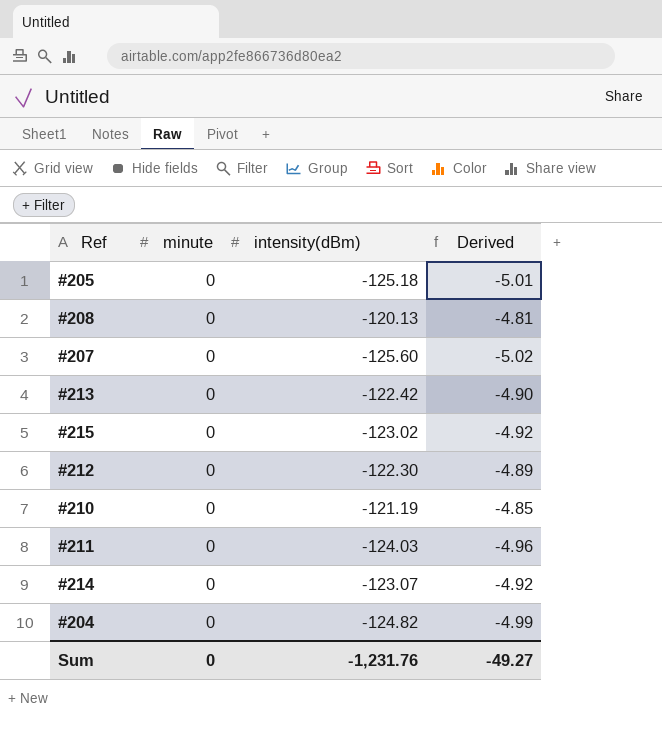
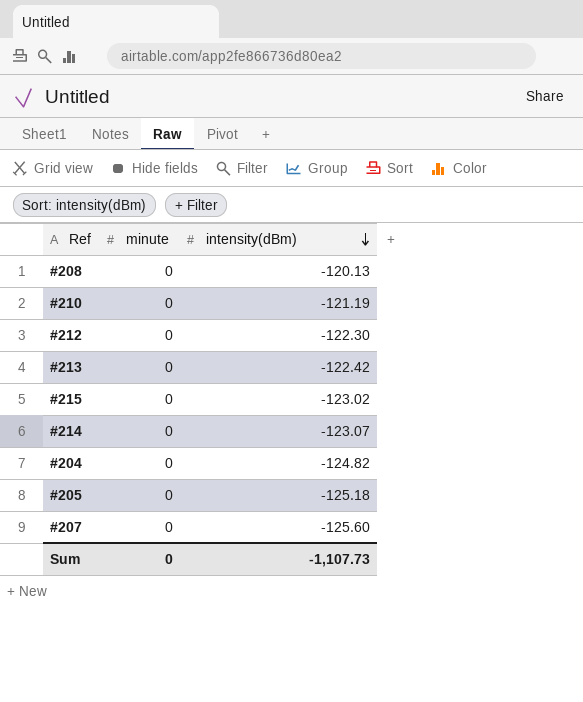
row order: none -> intensity(dBm) descending
column Derived | formula: [intensity(dBm)] * 0.04 -> none
row #211: 0 | -124.03 | -4.96 -> none
Sum | intensity(dBm): -1,231.76 -> -1,107.73

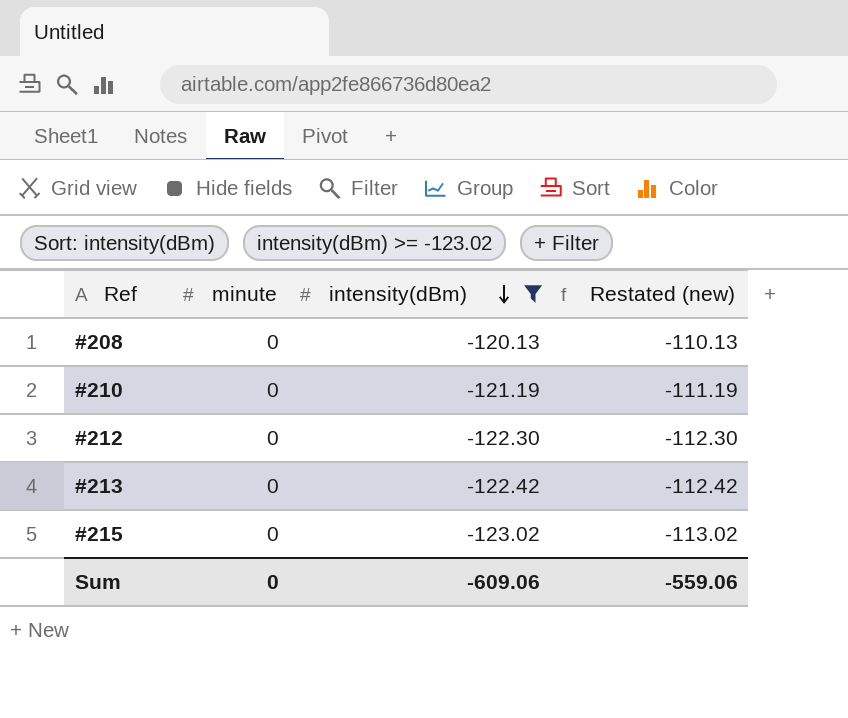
filter: none -> intensity(dBm) >= -123.02
column Restated (new) | formula: none -> [intensity(dBm)] + 10
Sum | intensity(dBm): -1,107.73 -> -609.06

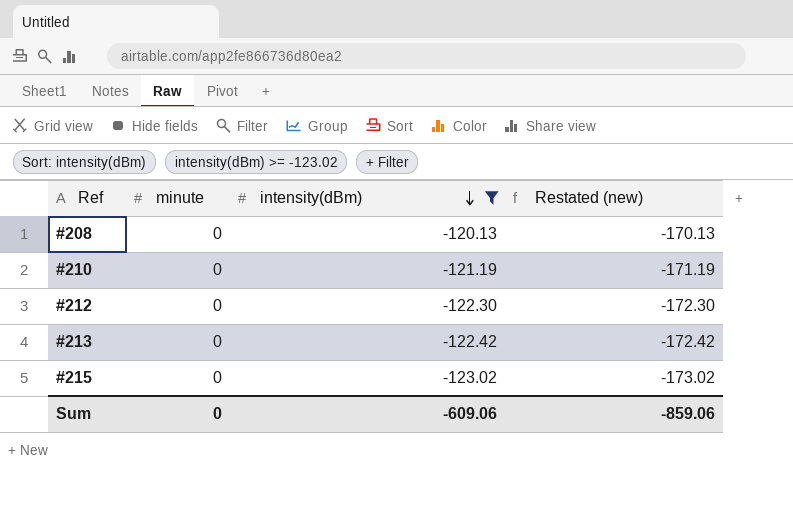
column Restated (new) | formula: [intensity(dBm)] + 10 -> [intensity(dBm)] - 50
Sum | Restated (new): -559.06 -> -859.06

